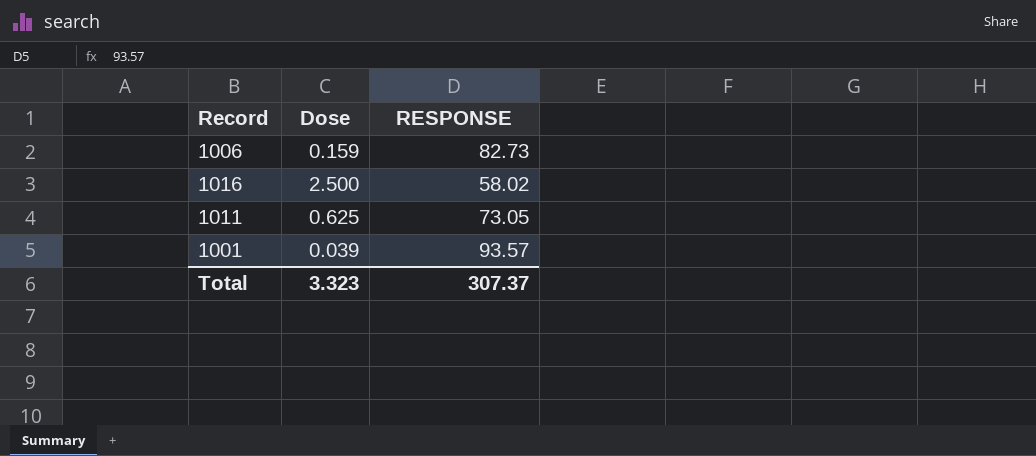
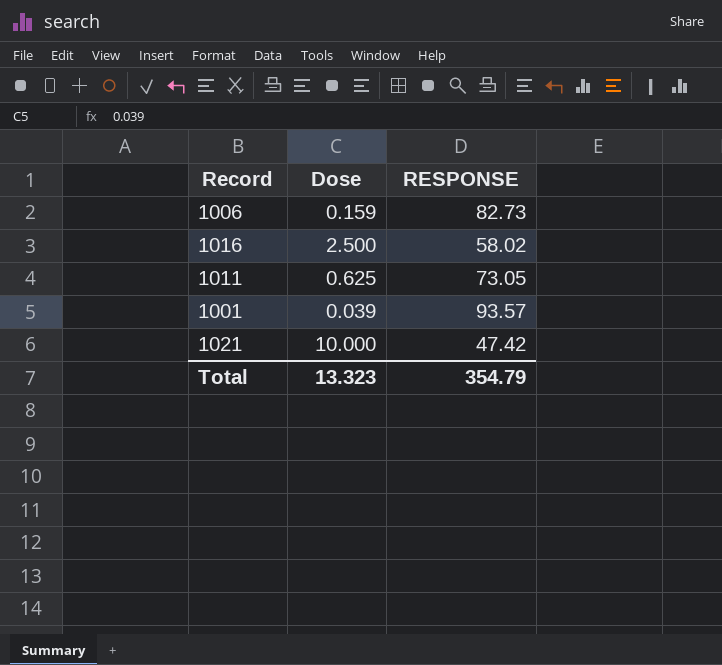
row 1021: none -> 10.000 | 47.42
Total | Dose: 3.323 -> 13.323
Total | RESPONSE: 307.37 -> 354.79

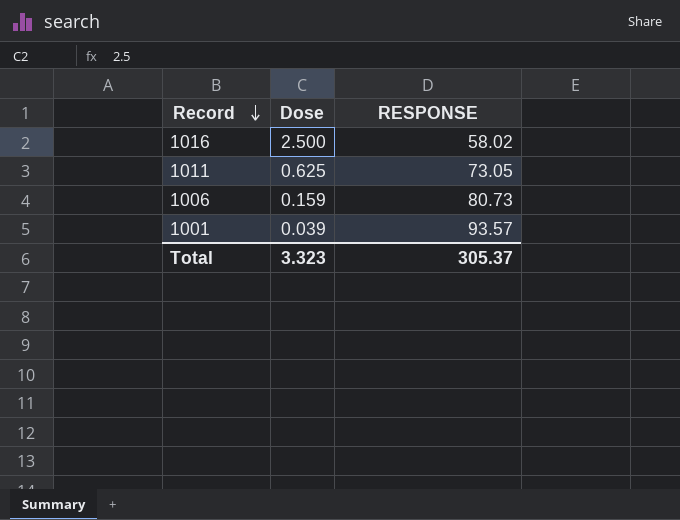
row order: none -> Record descending
row 1021: 10.000 | 47.42 -> none
1006 | RESPONSE: 82.73 -> 80.73
Total | Dose: 13.323 -> 3.323
Total | RESPONSE: 354.79 -> 305.37

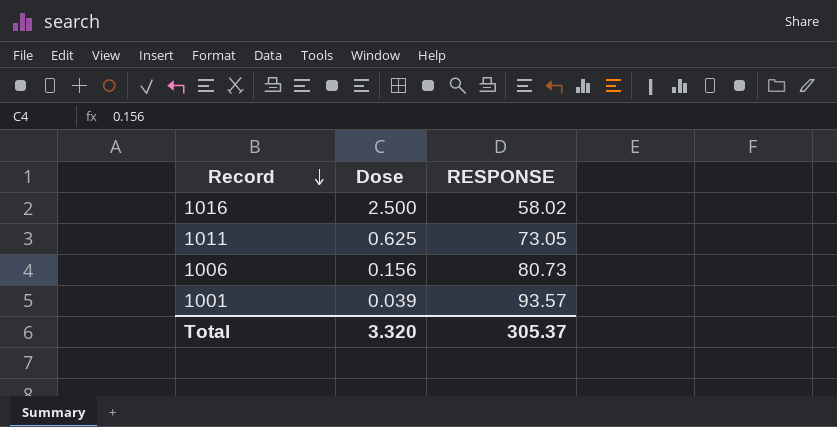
1006 | Dose: 0.159 -> 0.156
Total | Dose: 3.323 -> 3.320

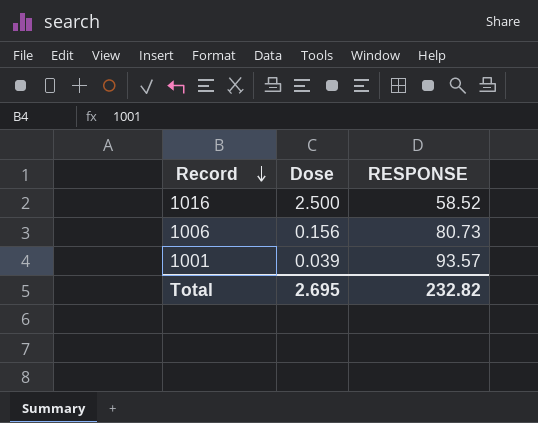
row 1011: 0.625 | 73.05 -> none
1016 | RESPONSE: 58.02 -> 58.52
Total | Dose: 3.320 -> 2.695
Total | RESPONSE: 305.37 -> 232.82

